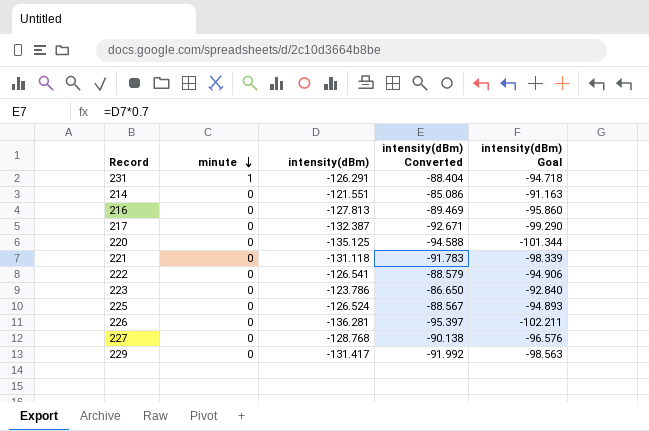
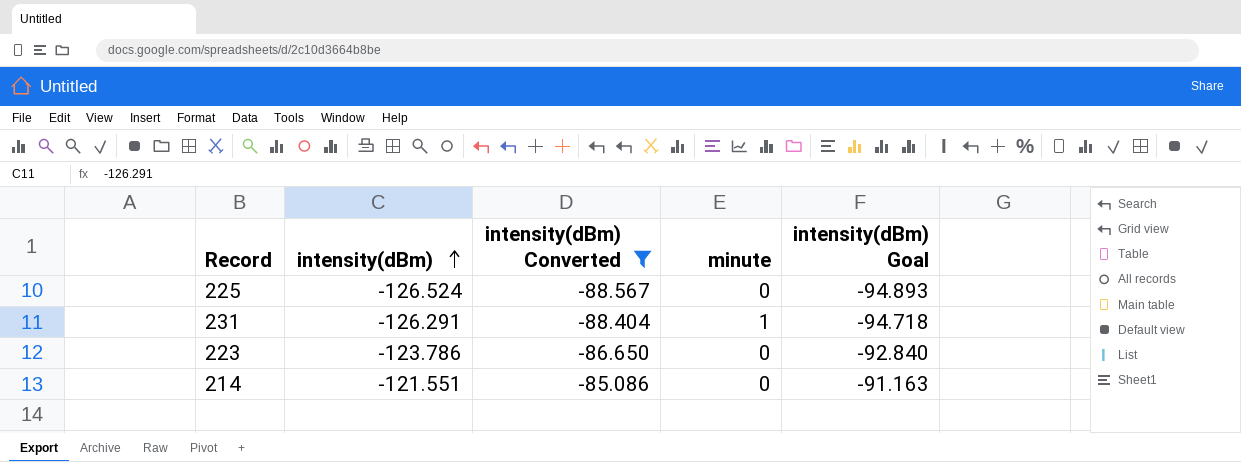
filter: none -> intensity(dBm) Converted >= -88.567
row order: minute descending -> intensity(dBm) ascending
column minute | position: 2 -> 4

